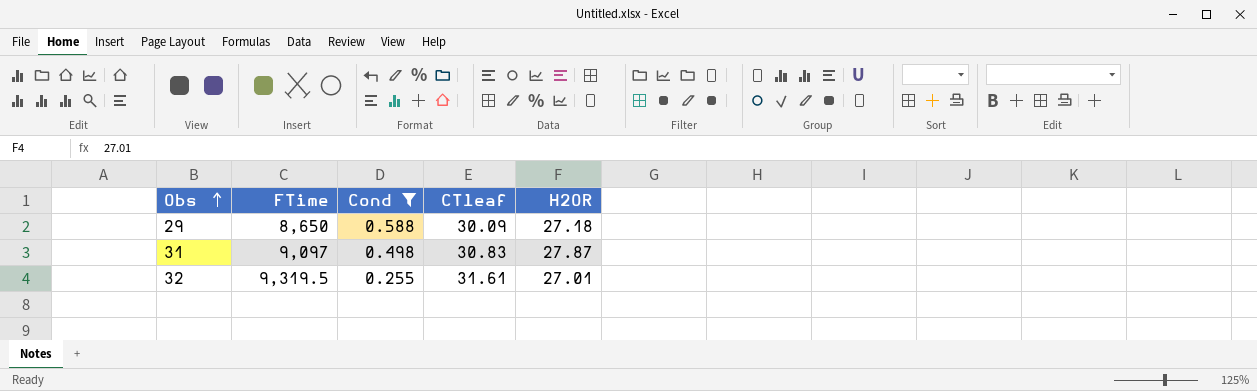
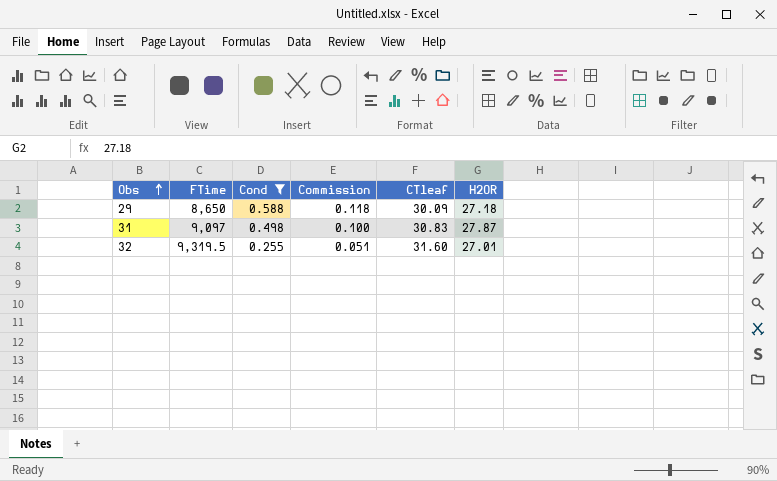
column Commission | formula: none -> [Cond] * 0.2
32 | CTleaf: 31.61 -> 31.60

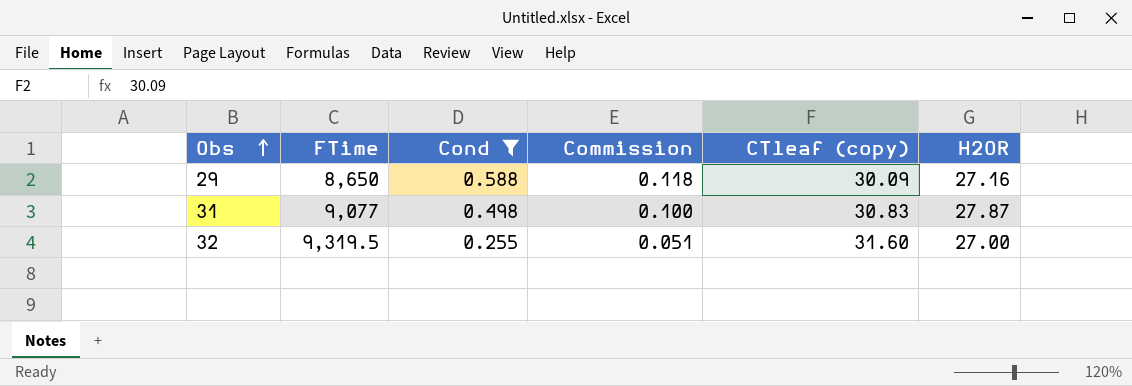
column name: CTleaf -> CTleaf (copy)
29 | H2OR: 27.18 -> 27.16
31 | FTime: 9,097 -> 9,077
32 | H2OR: 27.01 -> 27.00

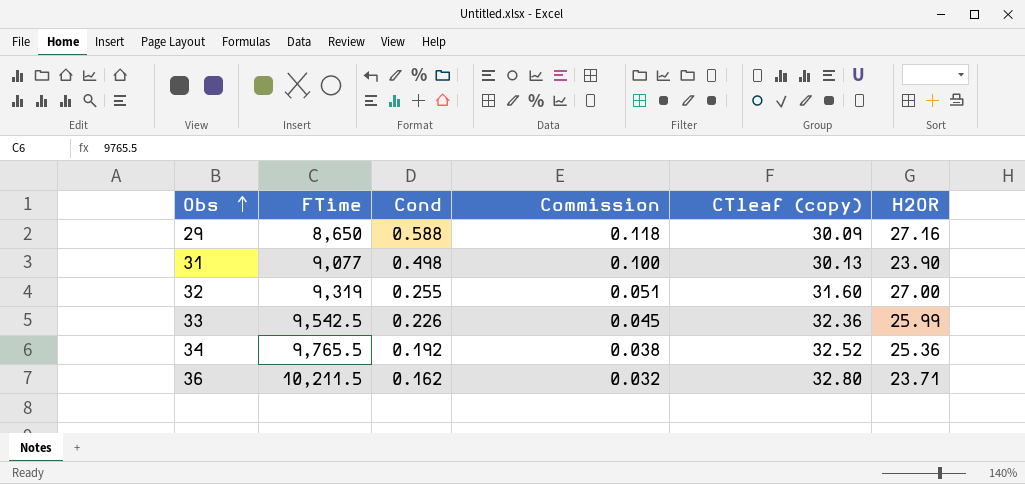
filter: Cond >= 0.255 -> none
31 | CTleaf (copy): 30.83 -> 30.13
31 | H2OR: 27.87 -> 23.90
32 | FTime: 9,319.5 -> 9,319

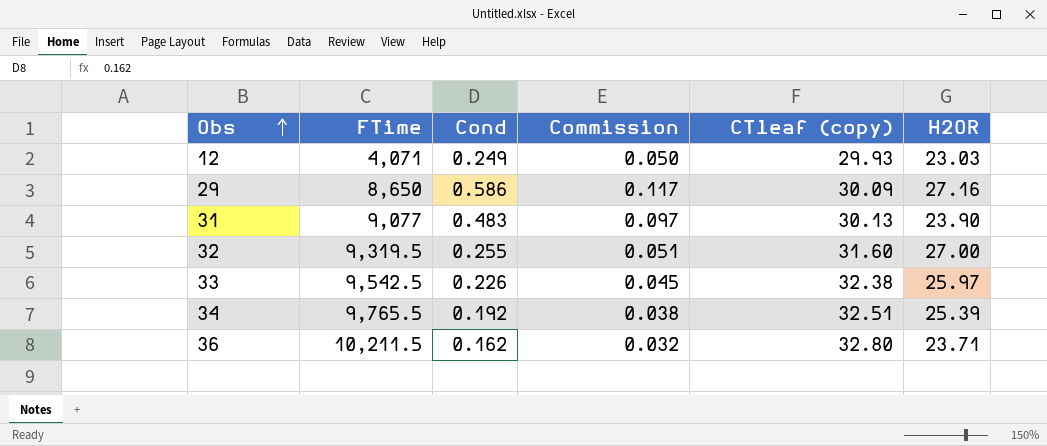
row 12: none -> 4,071 | 0.249 | 0.050 | 29.93 | 23.03
29 | Cond: 0.588 -> 0.586
29 | Commission: 0.118 -> 0.117
31 | Cond: 0.498 -> 0.483
31 | Commission: 0.100 -> 0.097
32 | FTime: 9,319 -> 9,319.5
33 | CTleaf (copy): 32.36 -> 32.38
33 | H2OR: 25.99 -> 25.97
34 | CTleaf (copy): 32.52 -> 32.51
34 | H2OR: 25.36 -> 25.39

